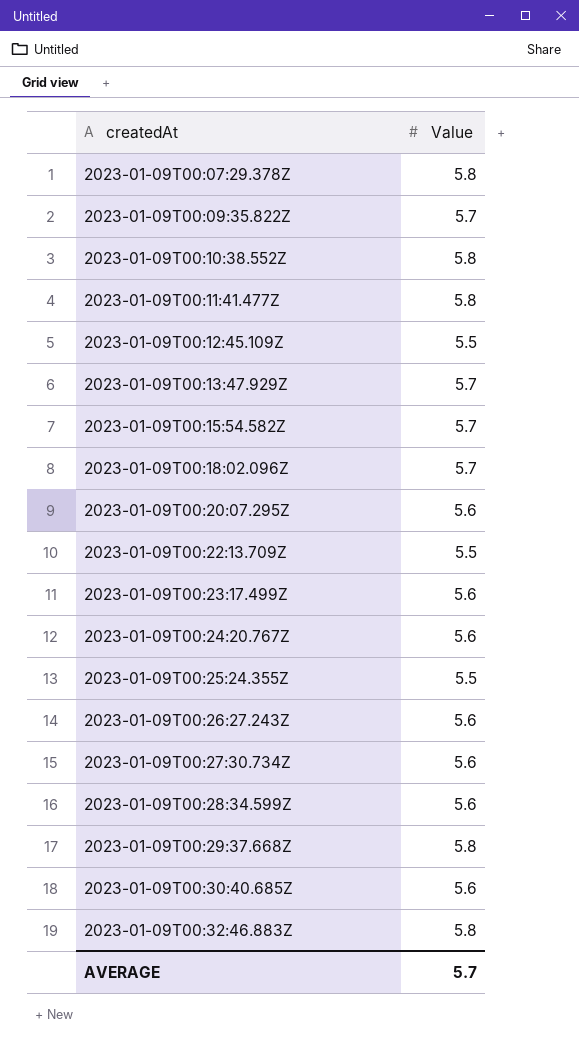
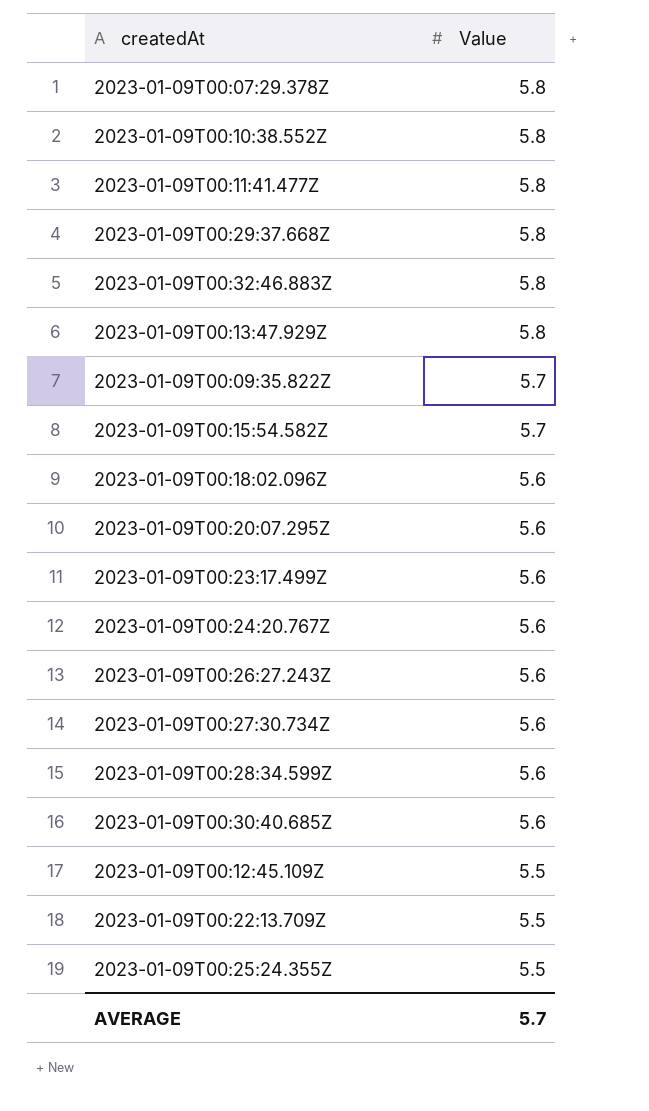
row order: createdAt ascending -> Value descending
2023-01-09T00:13:47.929Z | Value: 5.7 -> 5.8
2023-01-09T00:18:02.096Z | Value: 5.7 -> 5.6

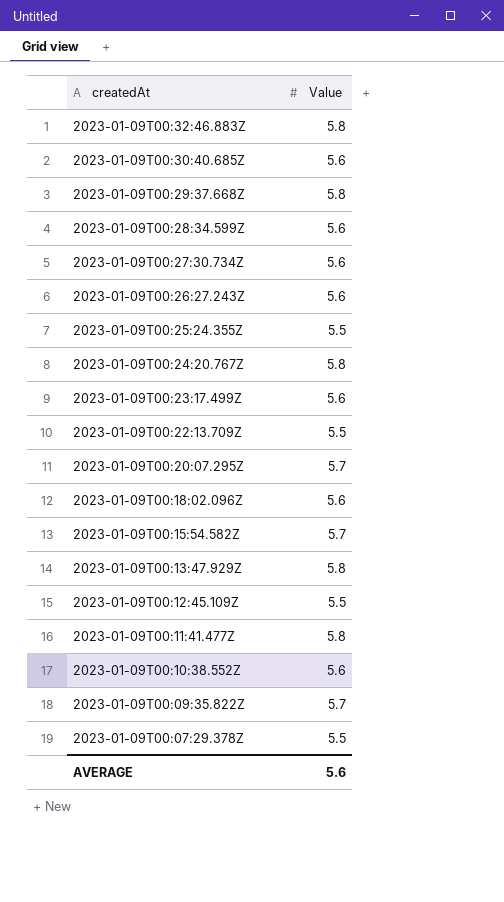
row order: Value descending -> createdAt descending
2023-01-09T00:24:20.767Z | Value: 5.6 -> 5.8
2023-01-09T00:20:07.295Z | Value: 5.6 -> 5.7
2023-01-09T00:10:38.552Z | Value: 5.8 -> 5.6
2023-01-09T00:07:29.378Z | Value: 5.8 -> 5.5
AVERAGE | Value: 5.7 -> 5.6

